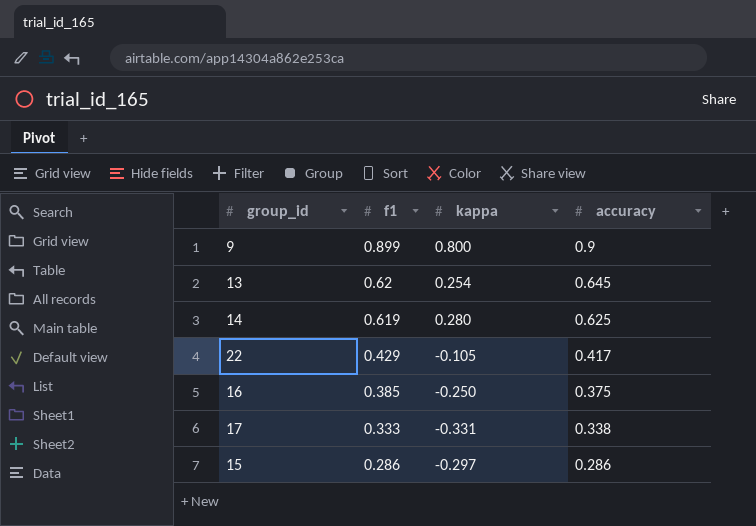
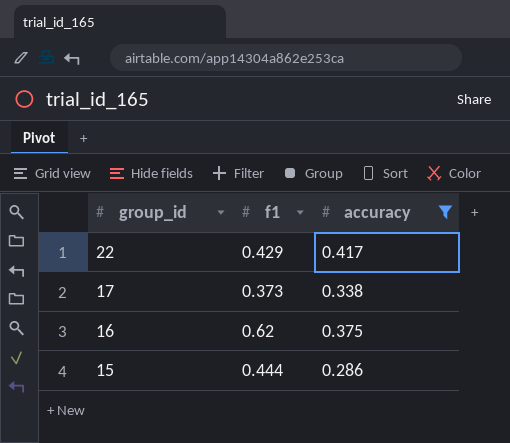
filter: none -> accuracy <= 0.417
row order: f1 descending -> group_id descending
column kappa | position: 3 -> none
17 | f1: 0.333 -> 0.373
16 | f1: 0.385 -> 0.62
15 | f1: 0.286 -> 0.444

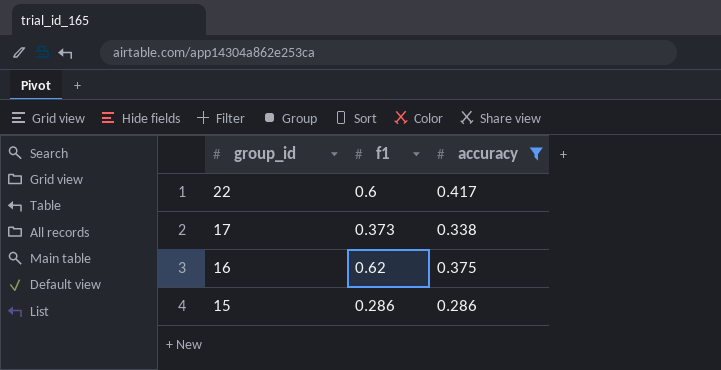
22 | f1: 0.429 -> 0.6
15 | f1: 0.444 -> 0.286

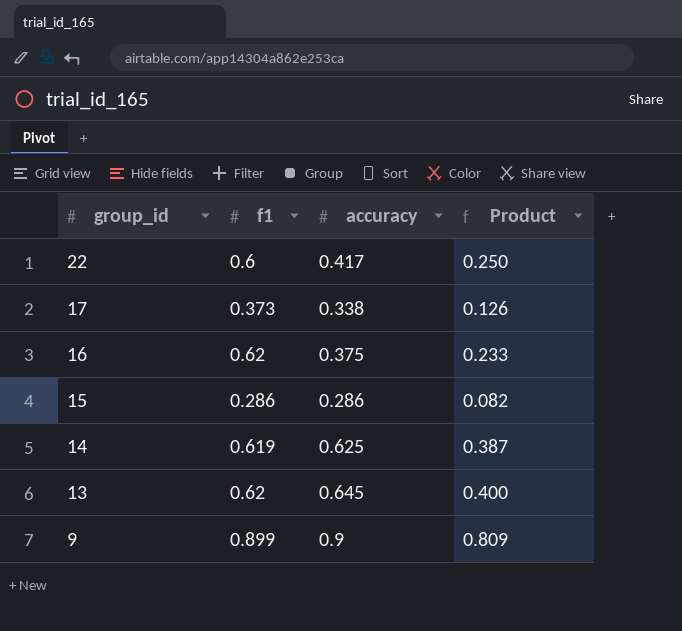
filter: accuracy <= 0.417 -> none
column Product | formula: none -> [f1] * [accuracy]

